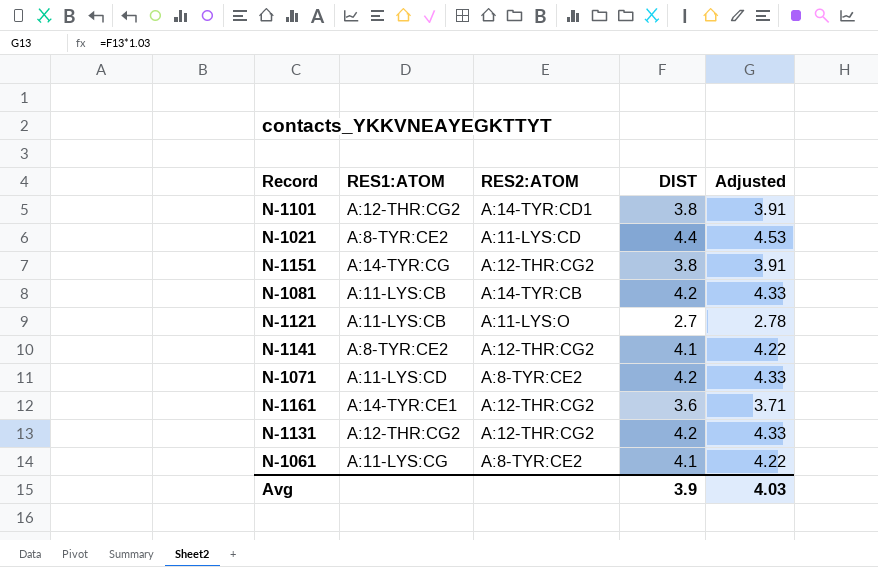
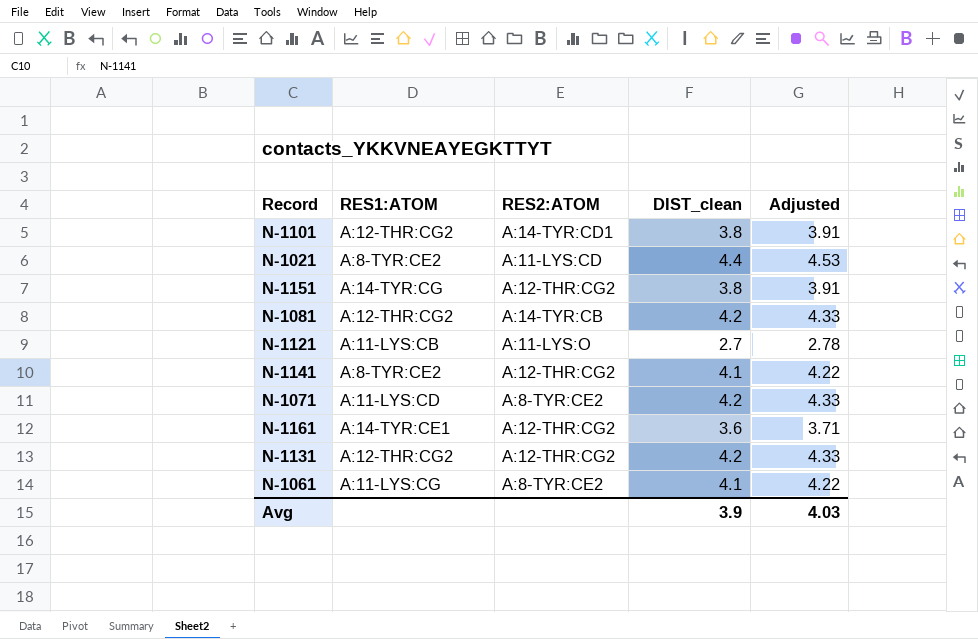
column name: DIST -> DIST_clean
N-1081 | RES1:ATOM: A:11-LYS:CB -> A:12-THR:CG2

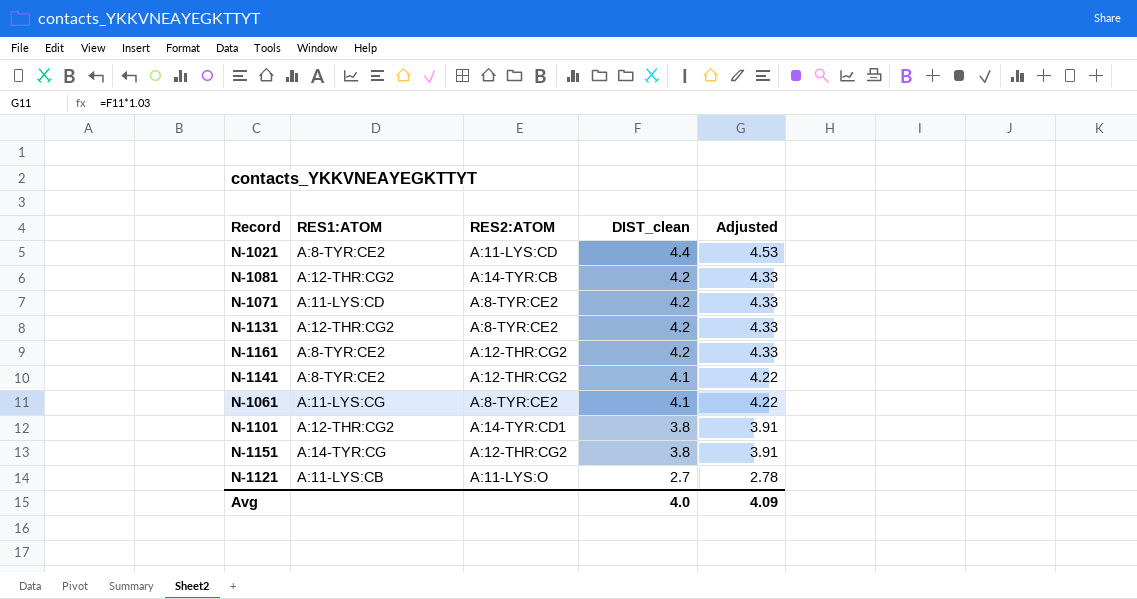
row order: none -> DIST_clean descending
N-1131 | RES2:ATOM: A:12-THR:CG2 -> A:8-TYR:CE2
N-1161 | RES1:ATOM: A:14-TYR:CE1 -> A:8-TYR:CE2
N-1161 | DIST_clean: 3.6 -> 4.2
N-1161 | Adjusted: 3.71 -> 4.33
Avg | DIST_clean: 3.9 -> 4.0
Avg | Adjusted: 4.03 -> 4.09

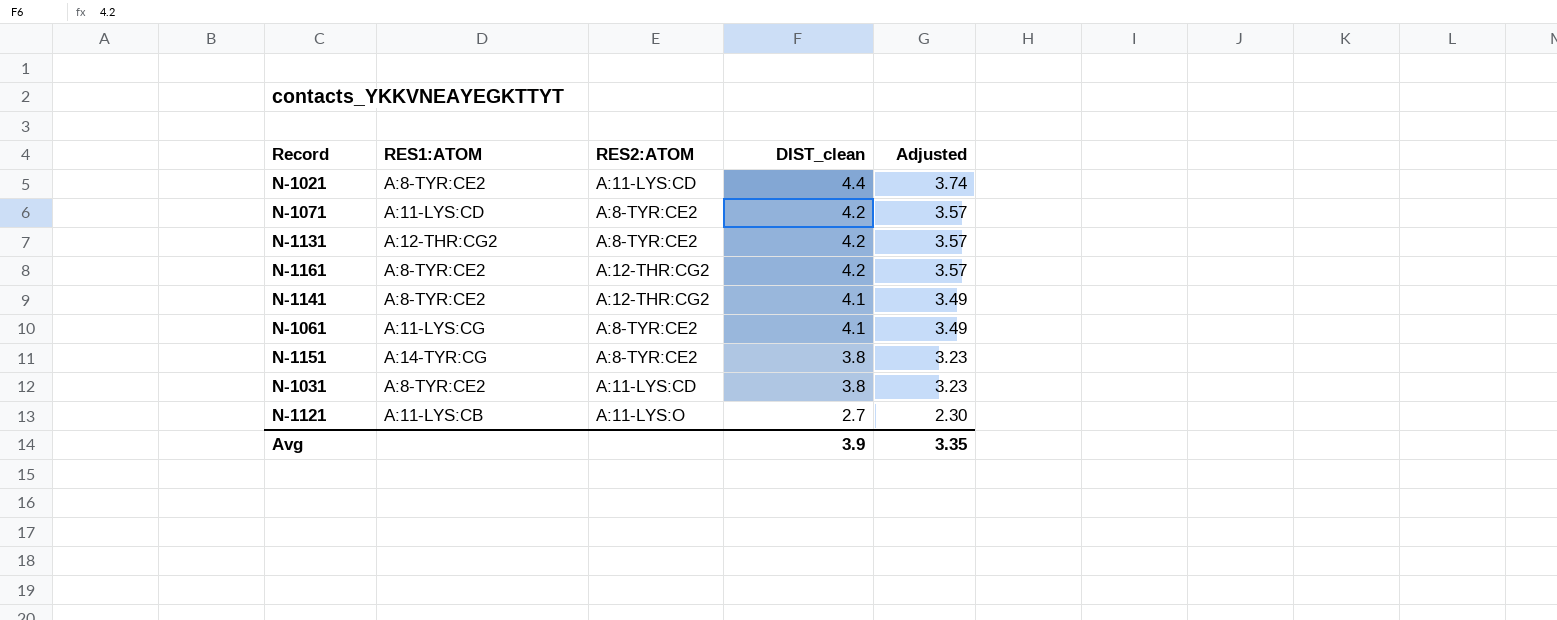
column Adjusted | formula: [DIST_clean] * 1.03 -> [DIST_clean] * 0.85
row N-1081: A:12-THR:CG2 | A:14-TYR:CB | 4.2 | 4.33 -> none
row N-1101: A:12-THR:CG2 | A:14-TYR:CD1 | 3.8 | 3.91 -> none
N-1151 | RES2:ATOM: A:12-THR:CG2 -> A:8-TYR:CE2
row N-1031: none -> A:8-TYR:CE2 | A:11-LYS:CD | 3.8 | 3.23
Avg | DIST_clean: 4.0 -> 3.9
Avg | Adjusted: 4.09 -> 3.35

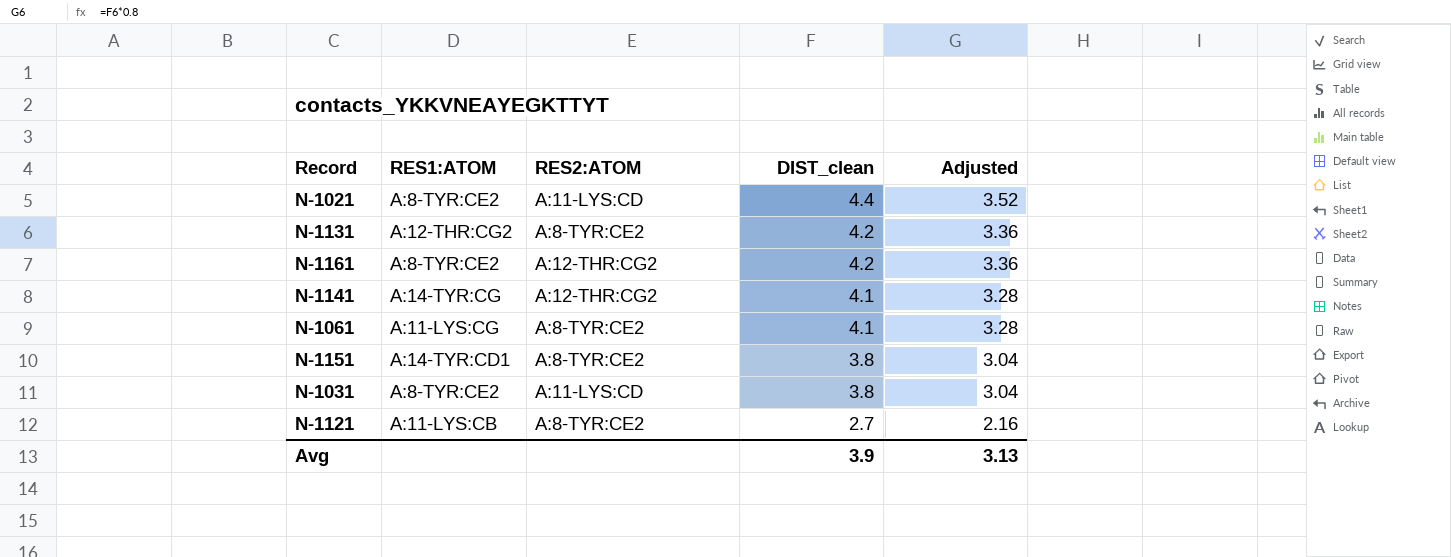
column Adjusted | formula: [DIST_clean] * 0.85 -> [DIST_clean] * 0.8
row N-1071: A:11-LYS:CD | A:8-TYR:CE2 | 4.2 | 3.57 -> none
N-1141 | RES1:ATOM: A:8-TYR:CE2 -> A:14-TYR:CG
N-1151 | RES1:ATOM: A:14-TYR:CG -> A:14-TYR:CD1
N-1121 | RES2:ATOM: A:11-LYS:O -> A:8-TYR:CE2
Avg | Adjusted: 3.35 -> 3.13

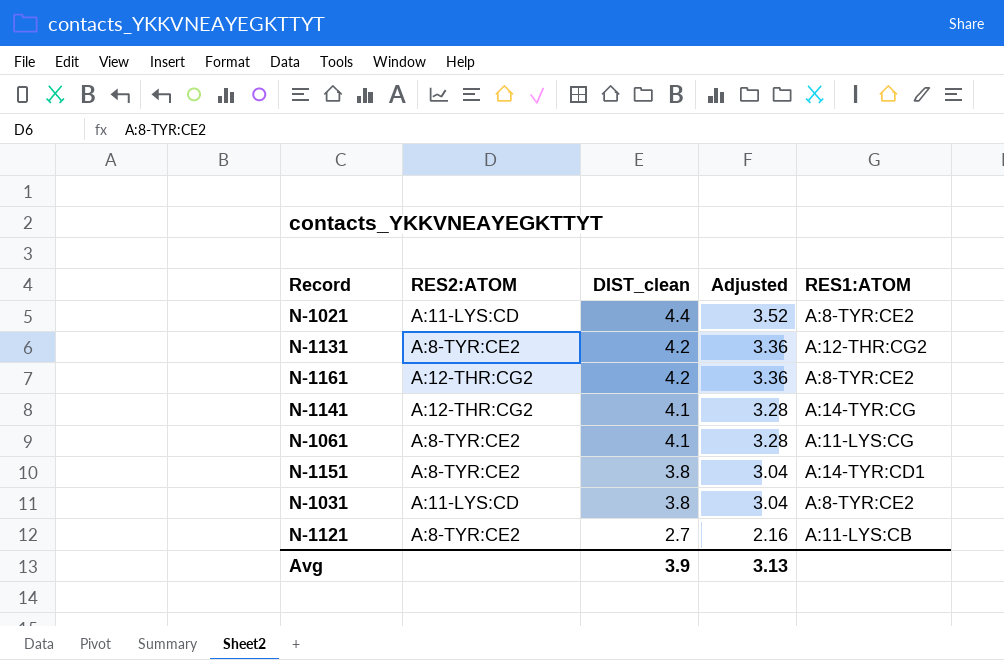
column RES1:ATOM | position: 2 -> 5

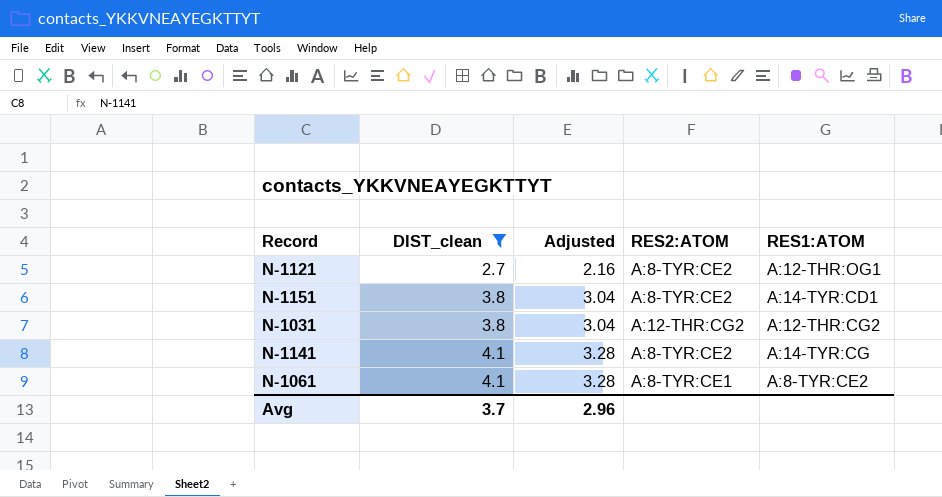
filter: none -> DIST_clean <= 4.1
row order: DIST_clean descending -> DIST_clean ascending
column RES2:ATOM | position: 2 -> 4
N-1121 | RES1:ATOM: A:11-LYS:CB -> A:12-THR:OG1
N-1031 | RES2:ATOM: A:11-LYS:CD -> A:12-THR:CG2
N-1031 | RES1:ATOM: A:8-TYR:CE2 -> A:12-THR:CG2
N-1141 | RES2:ATOM: A:12-THR:CG2 -> A:8-TYR:CE2
N-1061 | RES2:ATOM: A:8-TYR:CE2 -> A:8-TYR:CE1
N-1061 | RES1:ATOM: A:11-LYS:CG -> A:8-TYR:CE2
Avg | DIST_clean: 3.9 -> 3.7
Avg | Adjusted: 3.13 -> 2.96

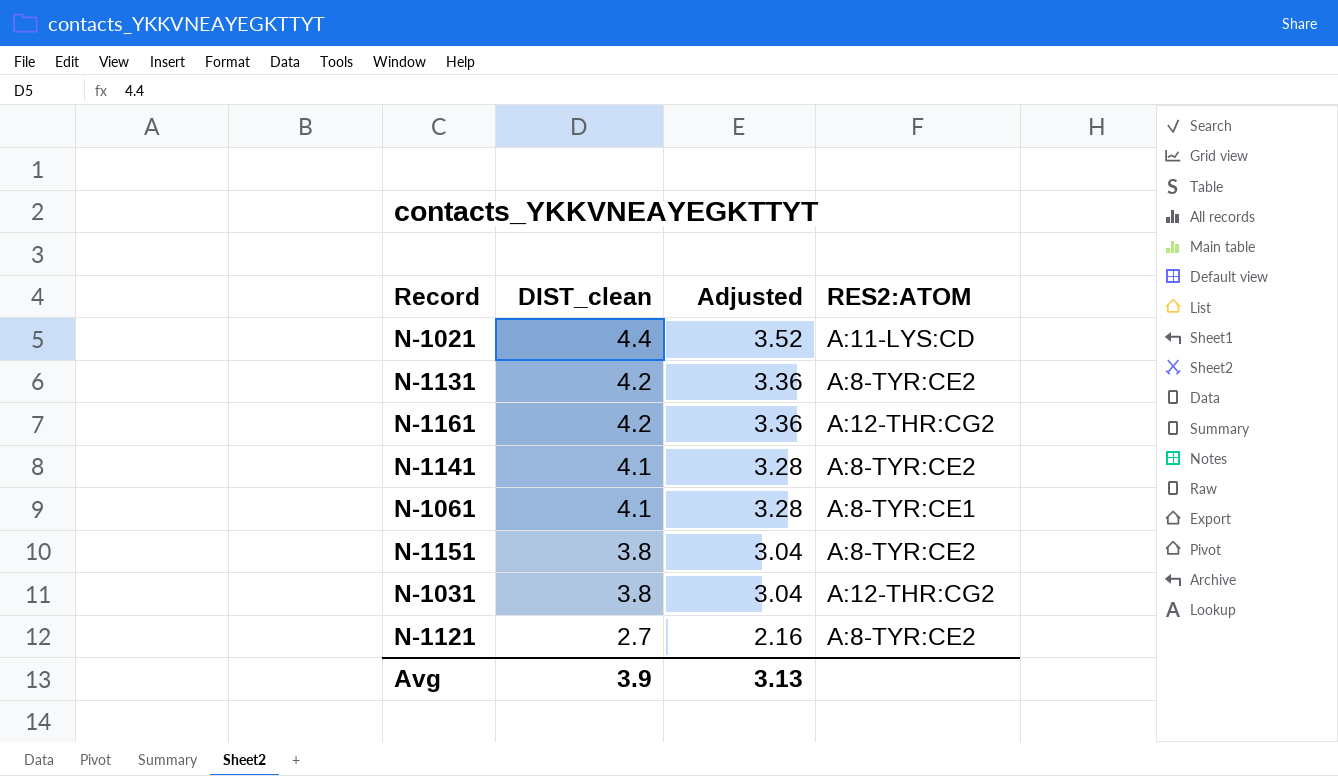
filter: DIST_clean <= 4.1 -> none
row order: DIST_clean ascending -> DIST_clean descending
column RES1:ATOM | position: 5 -> none
Avg | DIST_clean: 3.7 -> 3.9
Avg | Adjusted: 2.96 -> 3.13

